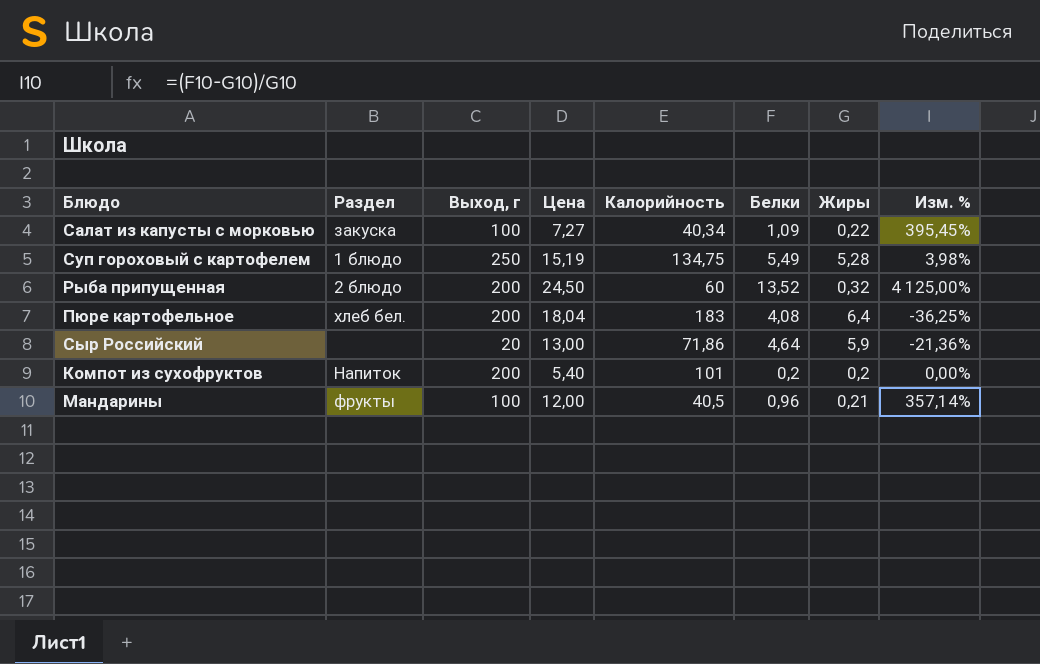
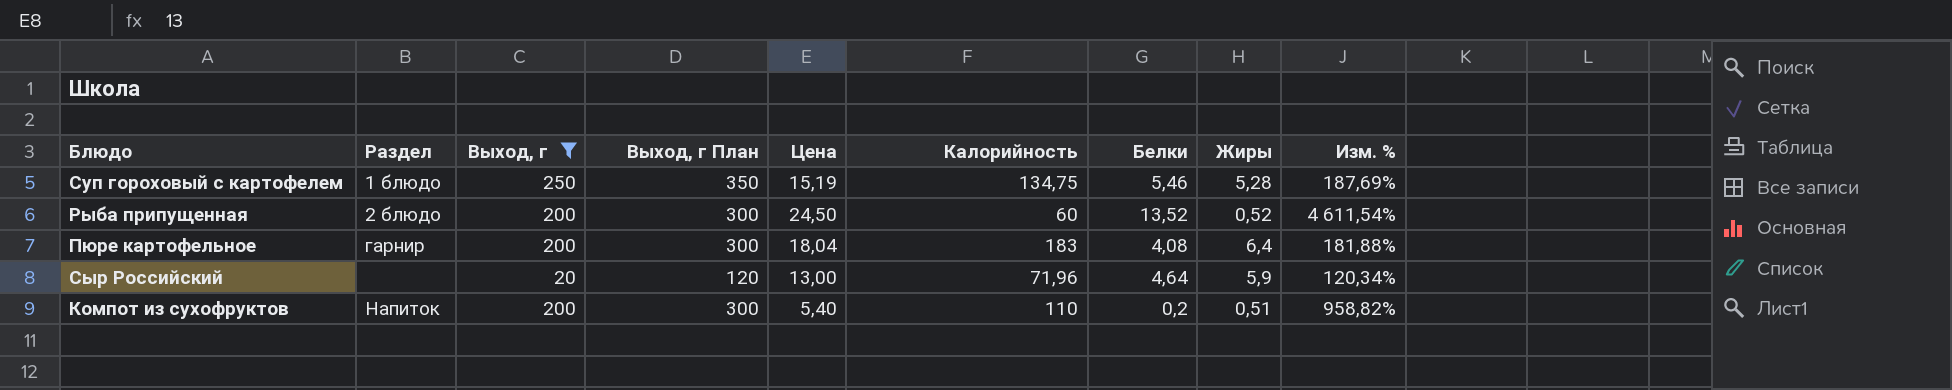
filter: none -> Выход, г != 100
column Выход, г План | formula: none -> [Выход, г] + 100
column Изм. % | formula: ([Белки] - [Жиры]) / [Жиры] -> ([Цена] - [Жиры]) / [Жиры]
Суп гороховый с картофелем | Белки: 5,49 -> 5,46
Рыба припущенная | Жиры: 0,32 -> 0,52
Пюре картофельное | Раздел: хлеб бел. -> гарнир
Сыр Российский | Калорийность: 71,86 -> 71,96
Компот из сухофруктов | Калорийность: 101 -> 110
Компот из сухофруктов | Жиры: 0,2 -> 0,51

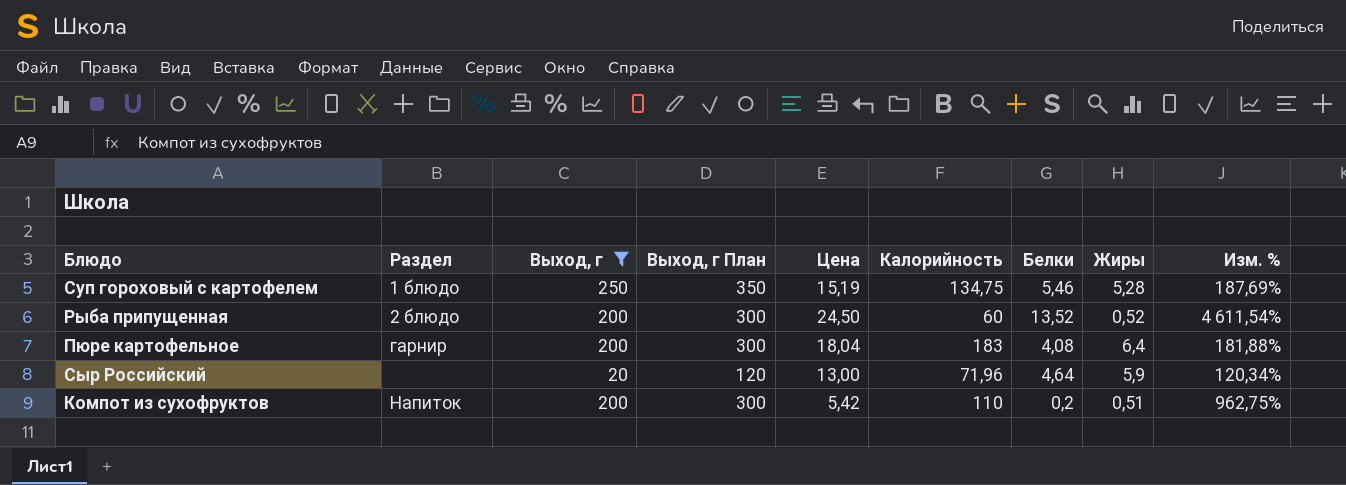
Компот из сухофруктов | Цена: 5,40 -> 5,42
Компот из сухофруктов | Изм. %: 958,82% -> 962,75%

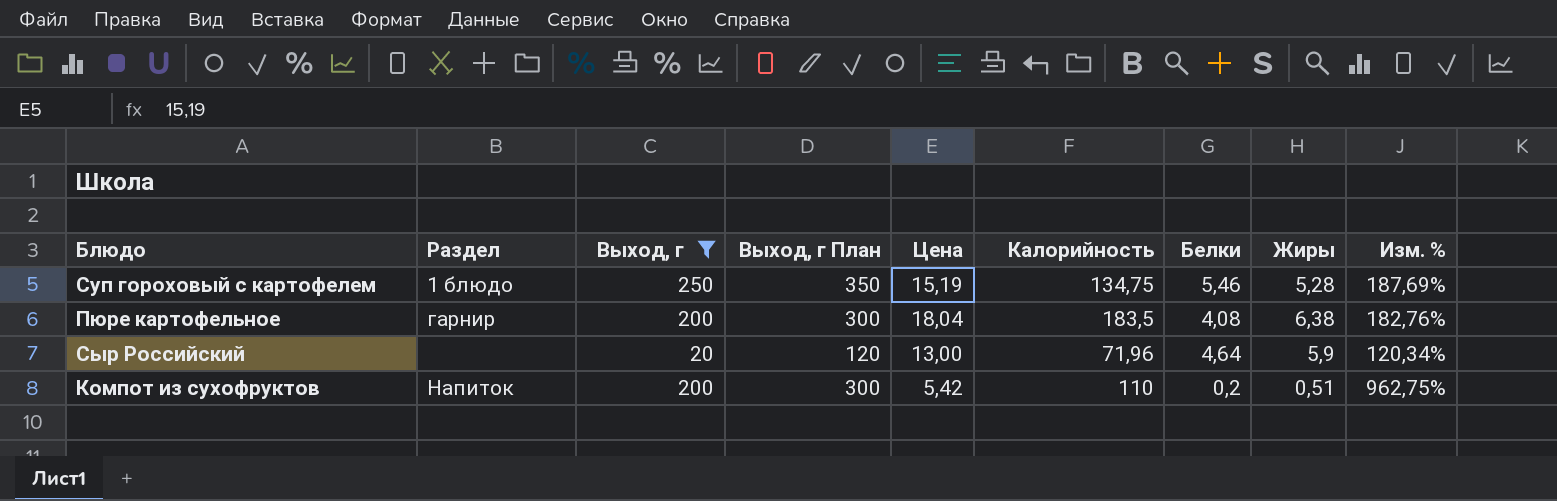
row Рыба припущенная: 2 блюдо | 200 | 300 | 24,50 | 60 | 13,52 | 0,52 | 4 611,54% -> none
Пюре картофельное | Калорийность: 183 -> 183,5
Пюре картофельное | Жиры: 6,4 -> 6,38
Пюре картофельное | Изм. %: 181,88% -> 182,76%

